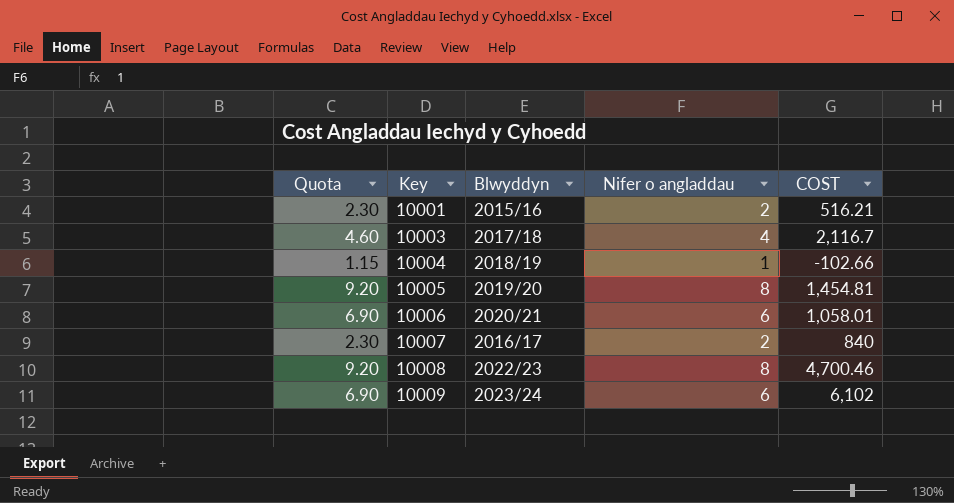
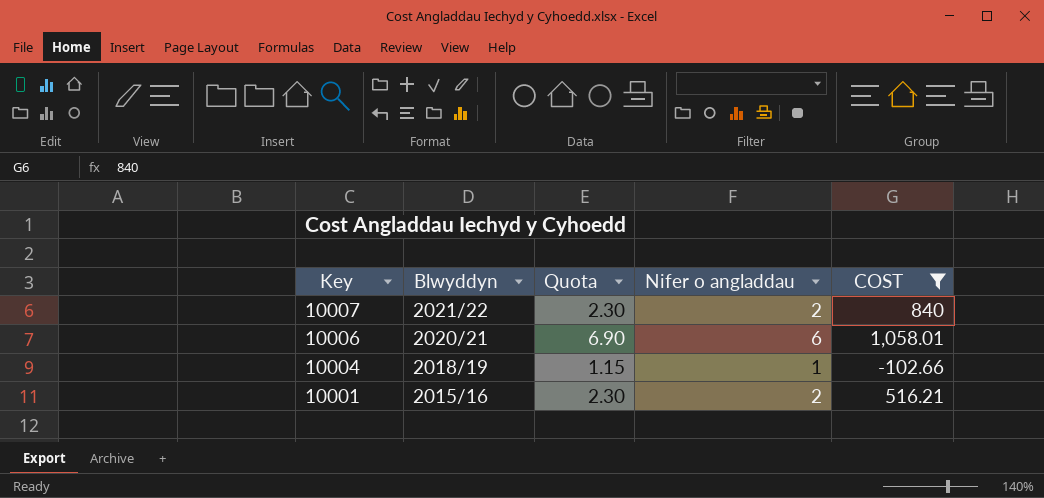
filter: none -> COST <= 1,058.01
row order: Key ascending -> Key descending
column Quota | position: 1 -> 3
10007 | Blwyddyn: 2016/17 -> 2021/22

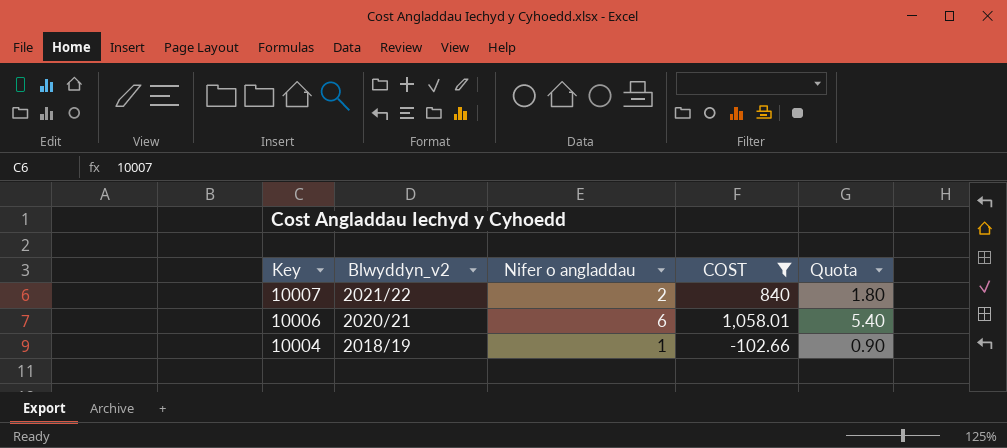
column name: Blwyddyn -> Blwyddyn_v2
column Quota | formula: [Nifer o angladdau] * 1.15 -> [Nifer o angladdau] * 0.9
column Quota | position: 3 -> 5
row 10001: 2015/16 | 2.30 | 2 | 516.21 -> none

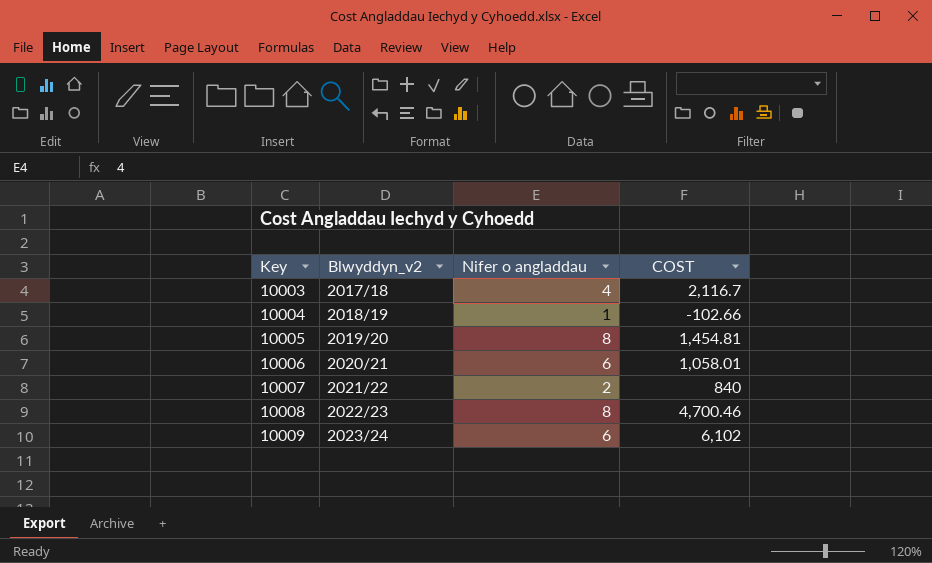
filter: COST <= 1,058.01 -> none
row order: Key descending -> Key ascending
column Quota | formula: [Nifer o angladdau] * 0.9 -> none

